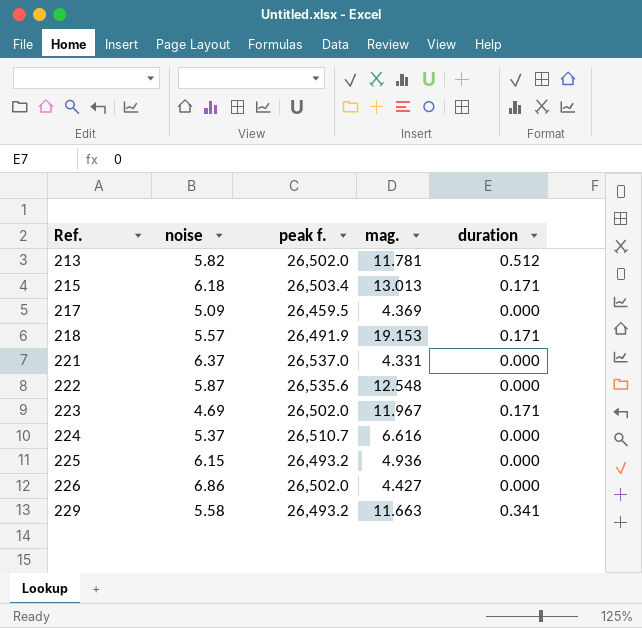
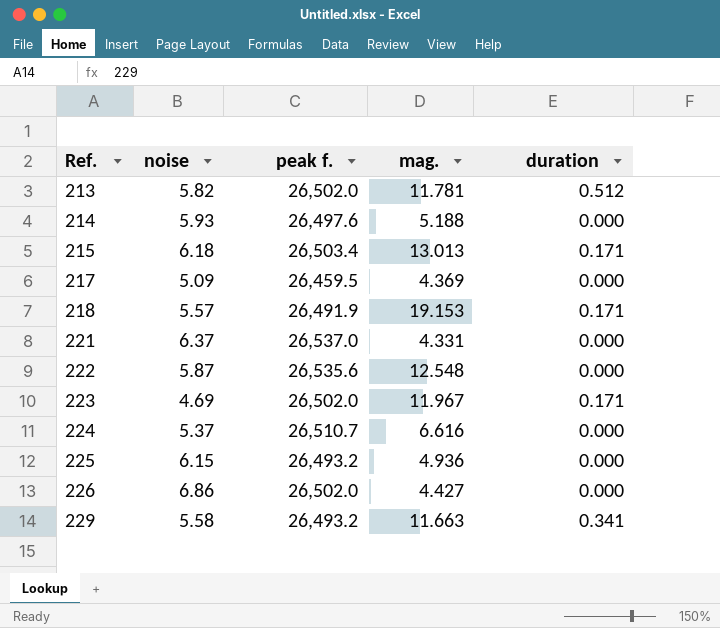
row 214: none -> 5.93 | 26,497.6 | 5.188 | 0.000

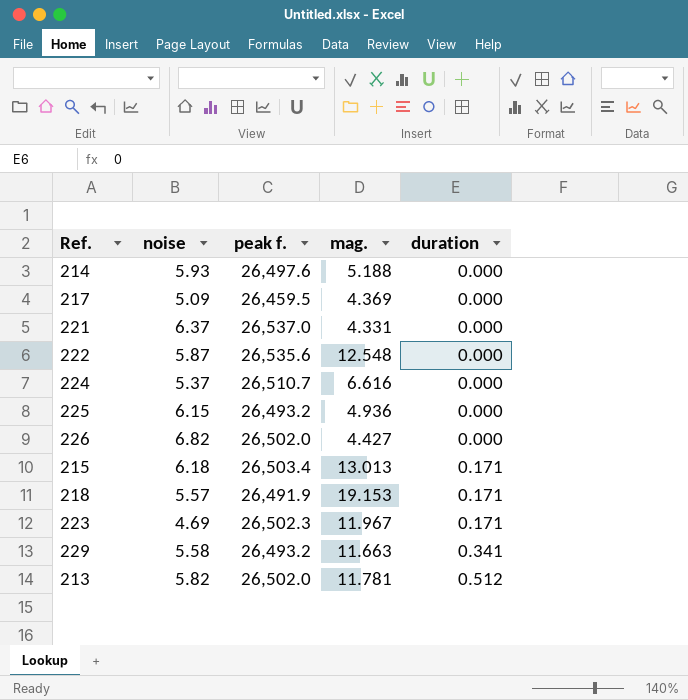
row order: Ref. ascending -> duration ascending
226 | noise: 6.86 -> 6.82
223 | peak f.: 26,502.0 -> 26,502.3

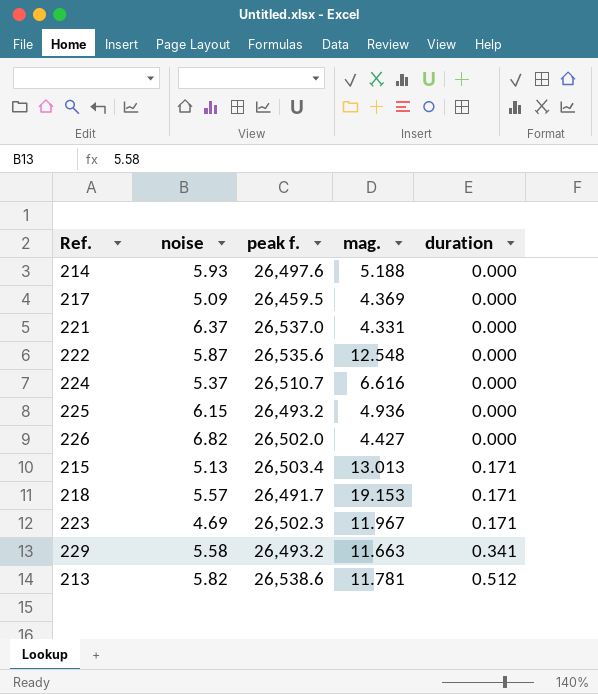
215 | noise: 6.18 -> 5.13
218 | peak f.: 26,491.9 -> 26,491.7
213 | peak f.: 26,502.0 -> 26,538.6

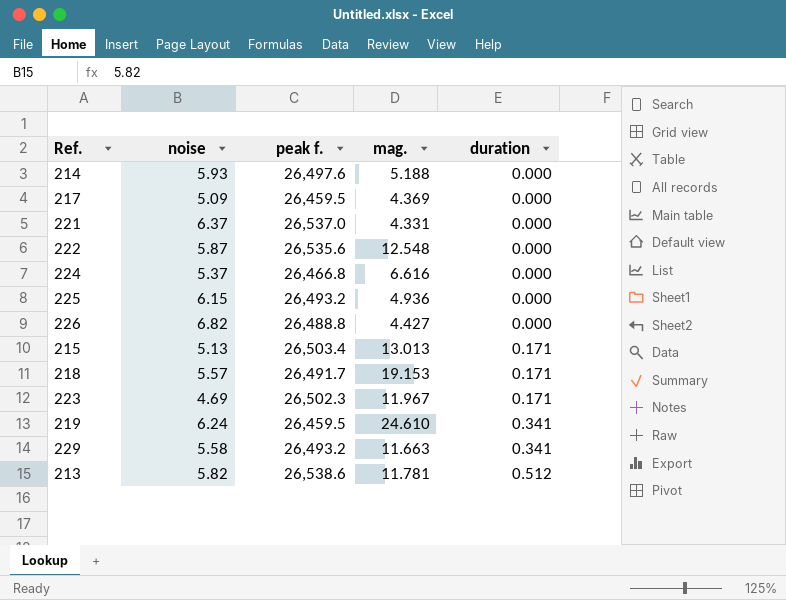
224 | peak f.: 26,510.7 -> 26,466.8
226 | peak f.: 26,502.0 -> 26,488.8
row 219: none -> 6.24 | 26,459.5 | 24.610 | 0.341

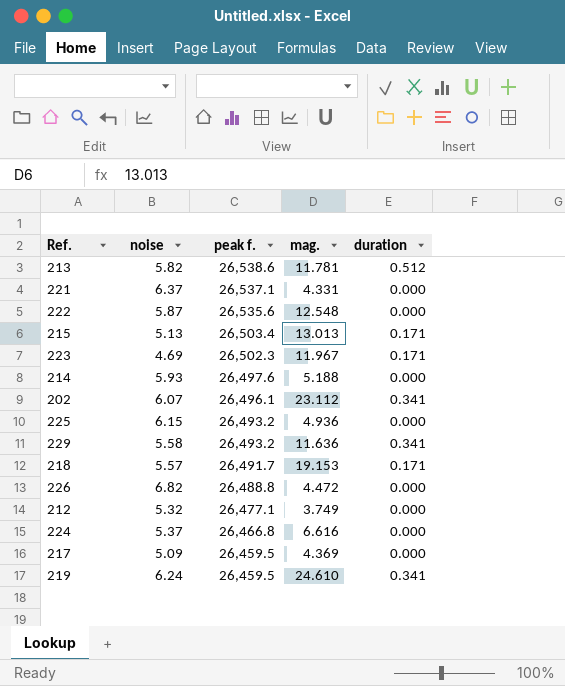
row order: duration ascending -> peak f. descending
221 | peak f.: 26,537.0 -> 26,537.1
row 202: none -> 6.07 | 26,496.1 | 23.112 | 0.341
229 | mag.: 11.663 -> 11.636
226 | mag.: 4.427 -> 4.472
row 212: none -> 5.32 | 26,477.1 | 3.749 | 0.000

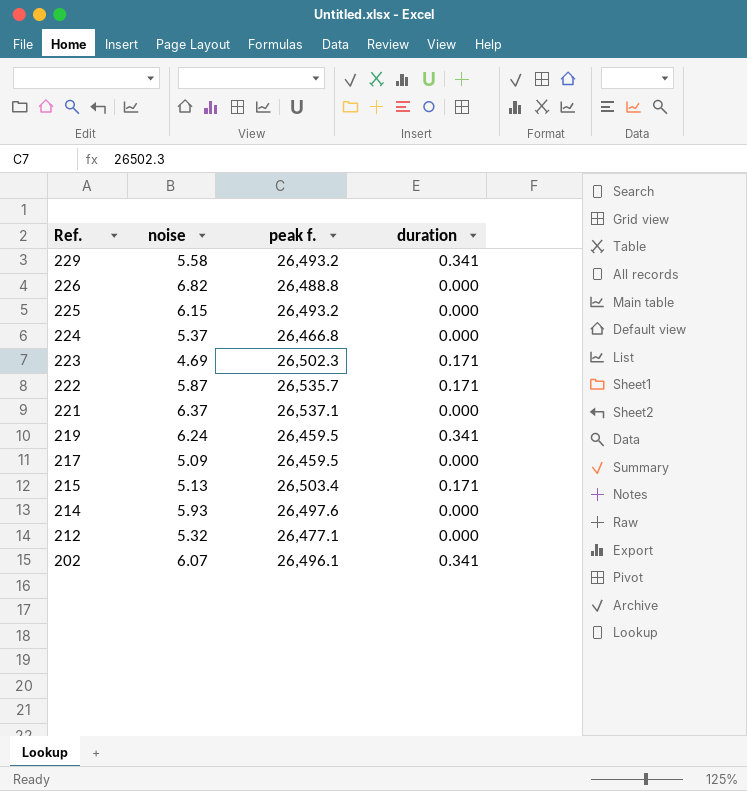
row order: peak f. descending -> Ref. descending
column mag. | position: 4 -> none
row 213: 5.82 | 26,538.6 | 11.781 | 0.512 -> none
row 218: 5.57 | 26,491.7 | 19.153 | 0.171 -> none
222 | peak f.: 26,535.6 -> 26,535.7
222 | duration: 0.000 -> 0.171

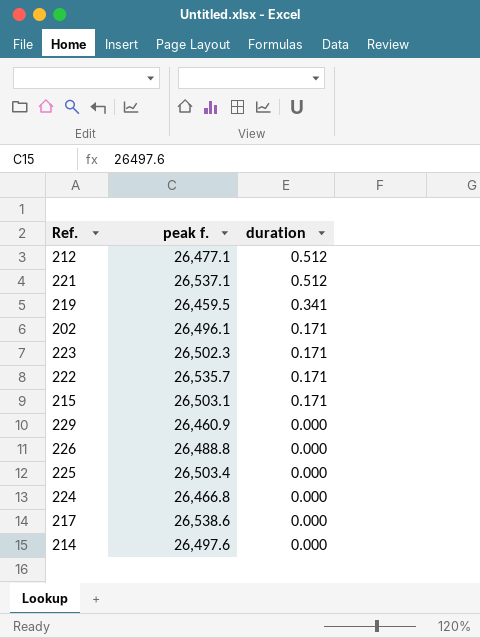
row order: Ref. descending -> duration descending
column noise | position: 2 -> none
212 | duration: 0.000 -> 0.512
221 | duration: 0.000 -> 0.512
202 | duration: 0.341 -> 0.171
215 | peak f.: 26,503.4 -> 26,503.1
229 | peak f.: 26,493.2 -> 26,460.9
229 | duration: 0.341 -> 0.000
225 | peak f.: 26,493.2 -> 26,503.4
217 | peak f.: 26,459.5 -> 26,538.6

